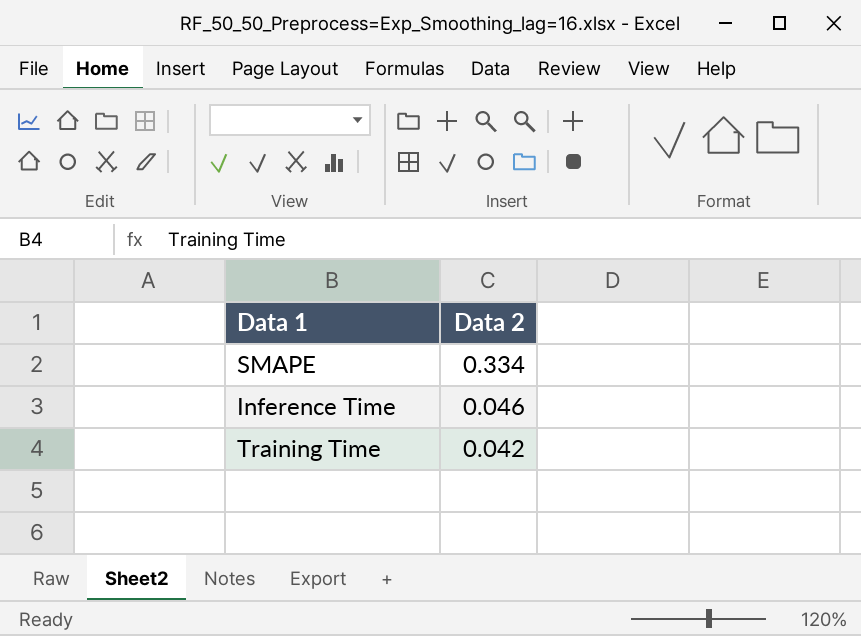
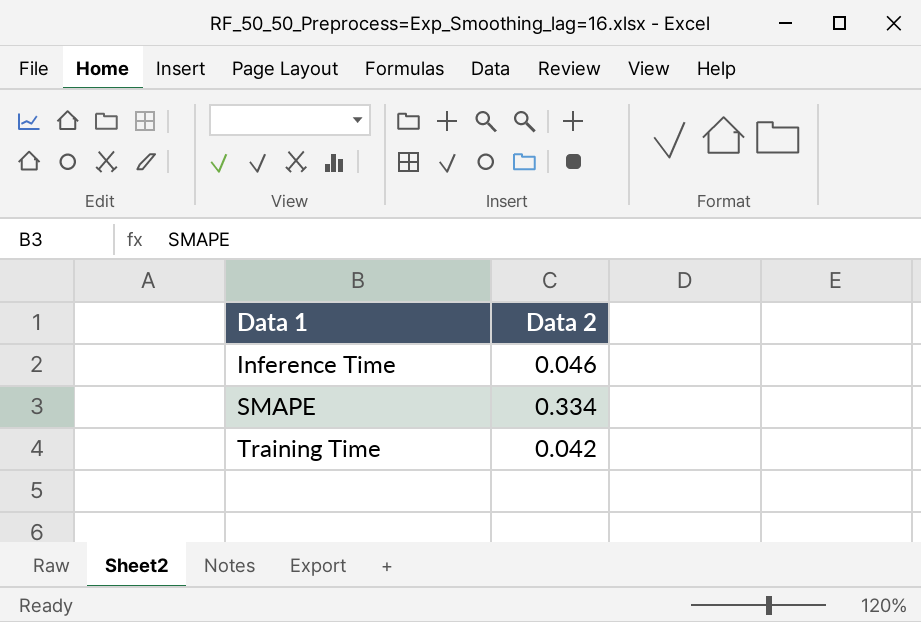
row order: Data 2 descending -> Data 1 ascending

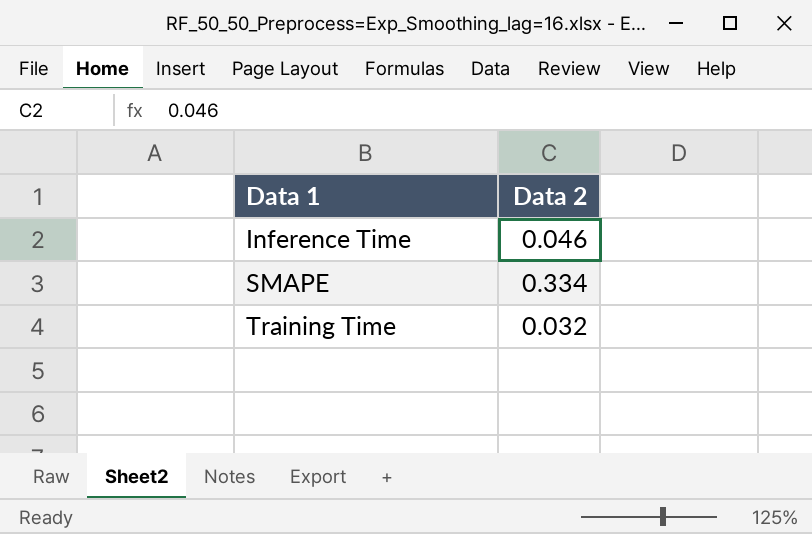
Training Time | Data 2: 0.042 -> 0.032

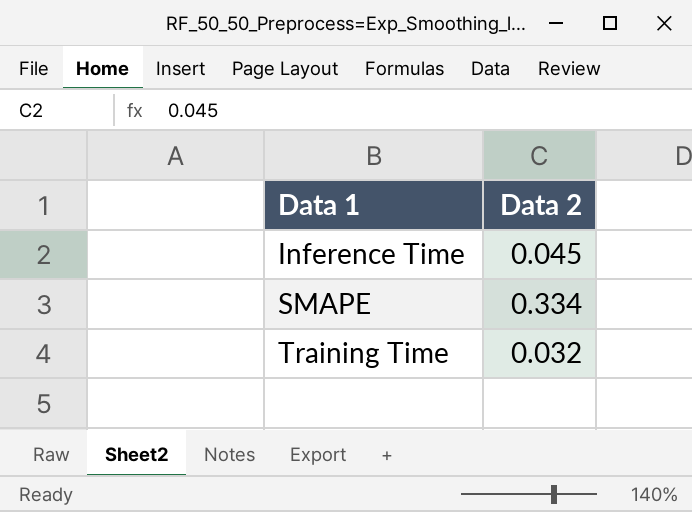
Inference Time | Data 2: 0.046 -> 0.045

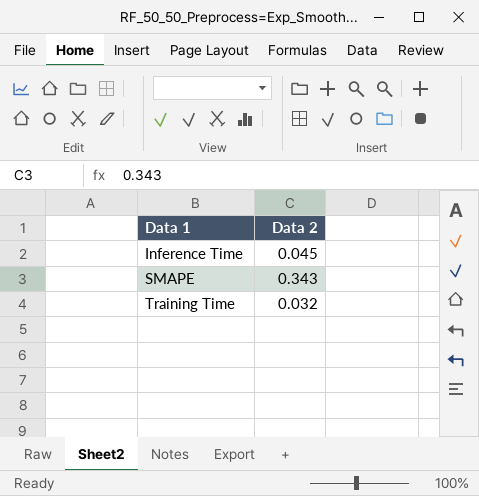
SMAPE | Data 2: 0.334 -> 0.343

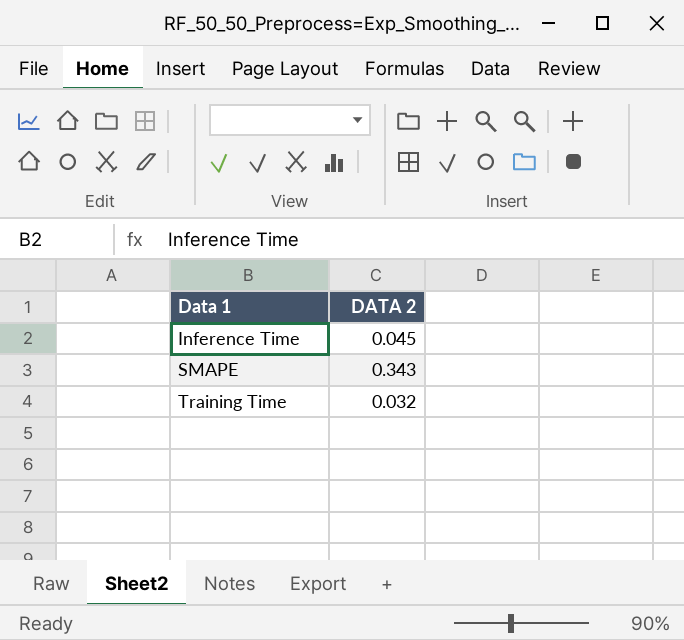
column name: Data 2 -> DATA 2

